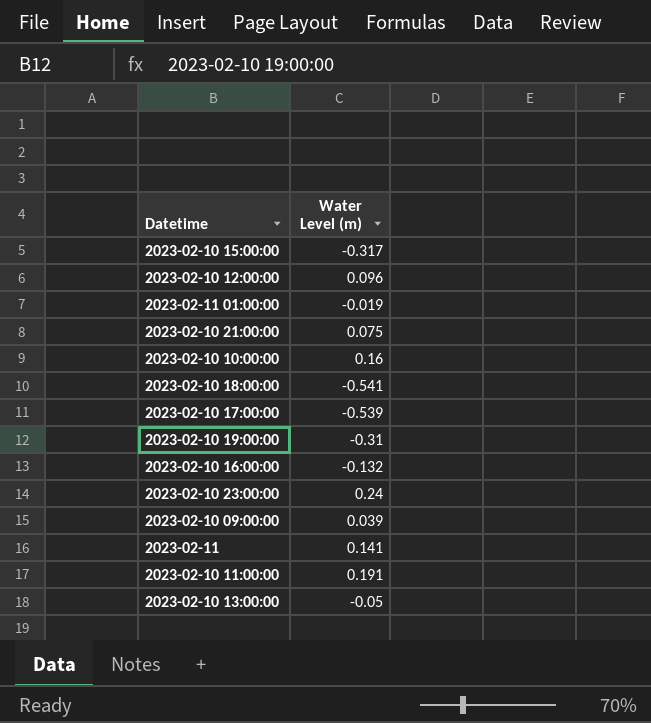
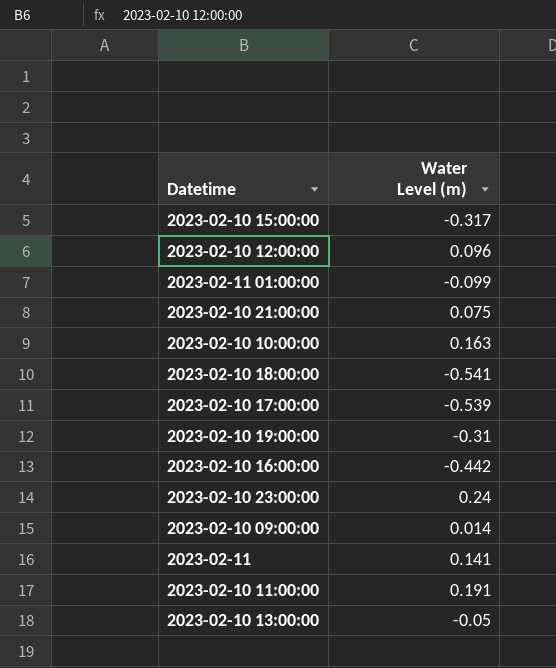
2023-02-11 01:00:00 | Water Level (m): -0.019 -> -0.099
2023-02-10 10:00:00 | Water Level (m): 0.16 -> 0.163
2023-02-10 16:00:00 | Water Level (m): -0.132 -> -0.442
2023-02-10 09:00:00 | Water Level (m): 0.039 -> 0.014

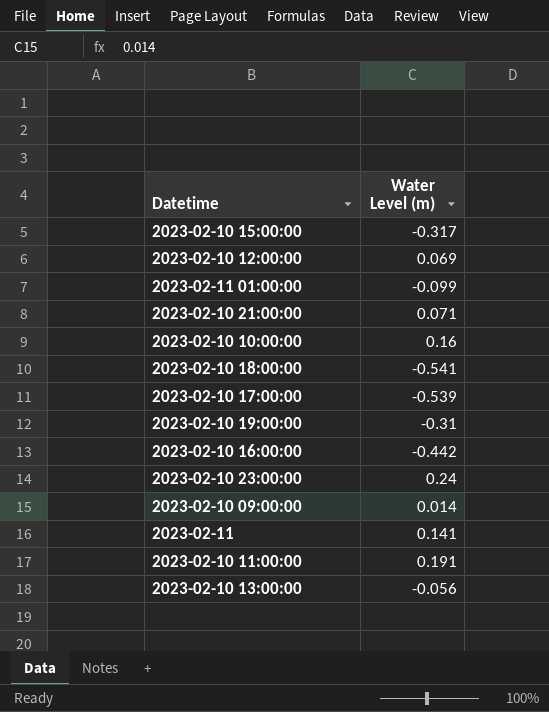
2023-02-10 12:00:00 | Water Level (m): 0.096 -> 0.069
2023-02-10 21:00:00 | Water Level (m): 0.075 -> 0.071
2023-02-10 10:00:00 | Water Level (m): 0.163 -> 0.16
2023-02-10 13:00:00 | Water Level (m): -0.05 -> -0.056

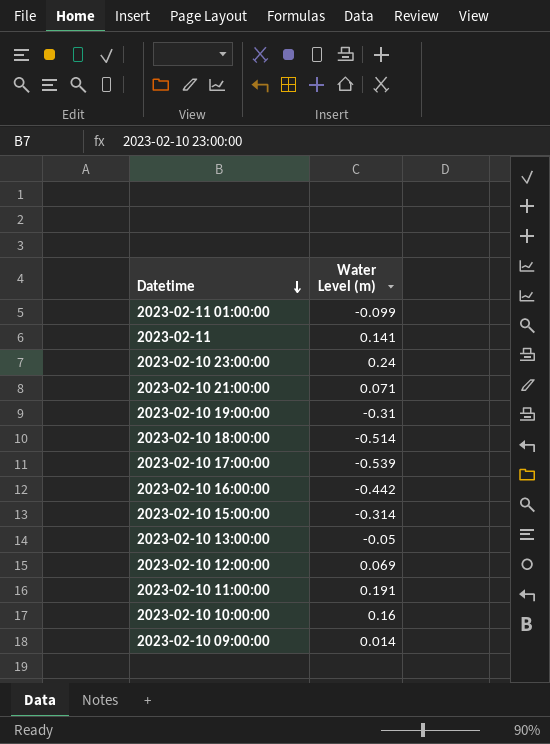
row order: none -> Datetime descending
2023-02-10 18:00:00 | Water Level (m): -0.541 -> -0.514
2023-02-10 15:00:00 | Water Level (m): -0.317 -> -0.314
2023-02-10 13:00:00 | Water Level (m): -0.056 -> -0.05

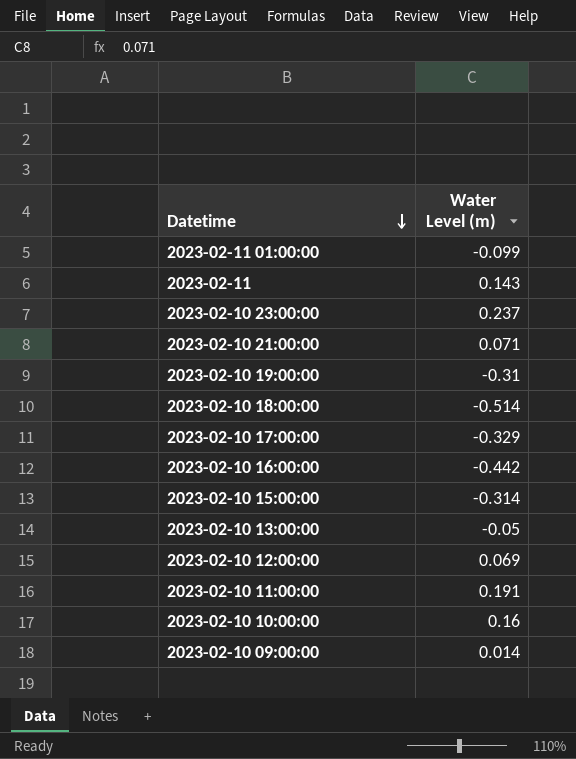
2023-02-11 | Water Level (m): 0.141 -> 0.143
2023-02-10 23:00:00 | Water Level (m): 0.24 -> 0.237
2023-02-10 17:00:00 | Water Level (m): -0.539 -> -0.329

